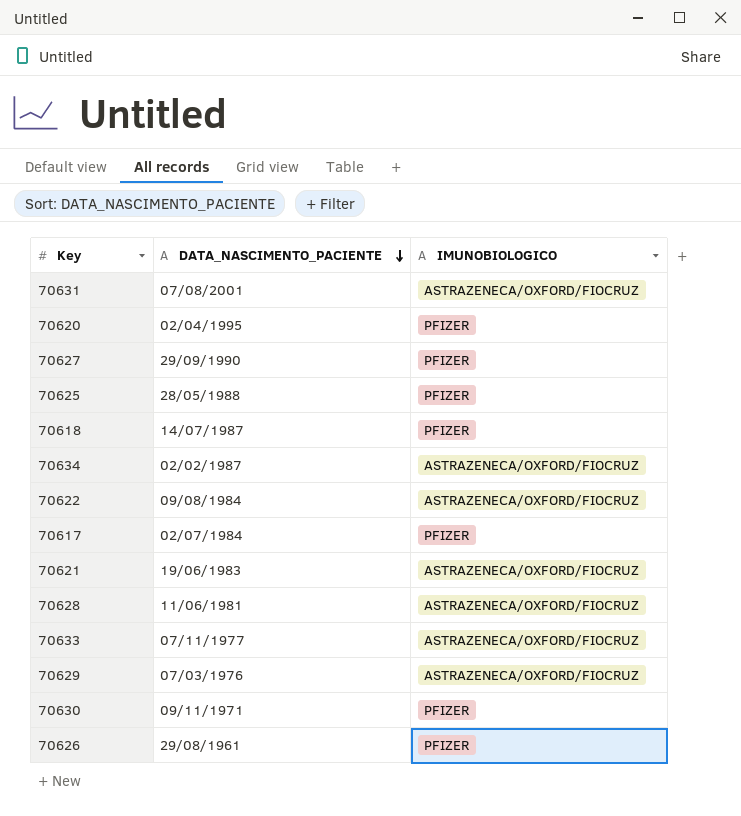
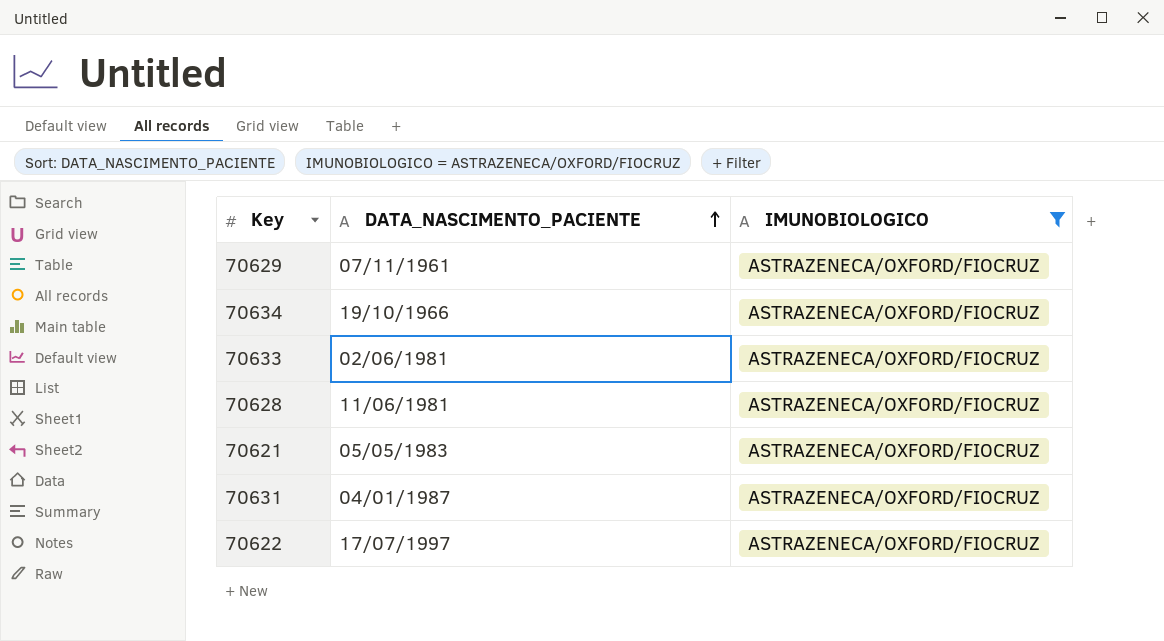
filter: none -> IMUNOBIOLOGICO = ASTRAZENECA/OXFORD/FIOCRUZ
row order: DATA_NASCIMENTO_PACIENTE descending -> DATA_NASCIMENTO_PACIENTE ascending
70629 | DATA_NASCIMENTO_PACIENTE: 07/03/1976 -> 07/11/1961
70634 | DATA_NASCIMENTO_PACIENTE: 02/02/1987 -> 19/10/1966
70633 | DATA_NASCIMENTO_PACIENTE: 07/11/1977 -> 02/06/1981
70621 | DATA_NASCIMENTO_PACIENTE: 19/06/1983 -> 05/05/1983
70631 | DATA_NASCIMENTO_PACIENTE: 07/08/2001 -> 04/01/1987
70622 | DATA_NASCIMENTO_PACIENTE: 09/08/1984 -> 17/07/1997

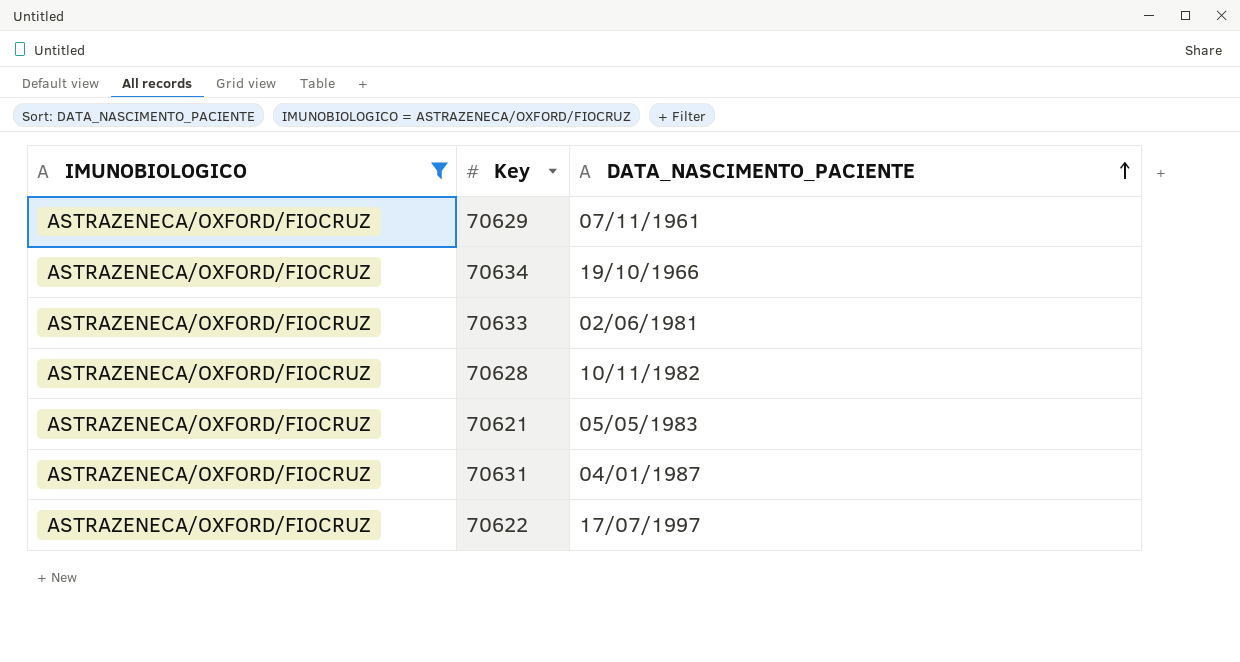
column IMUNOBIOLOGICO | position: 3 -> 1
70628 | DATA_NASCIMENTO_PACIENTE: 11/06/1981 -> 10/11/1982

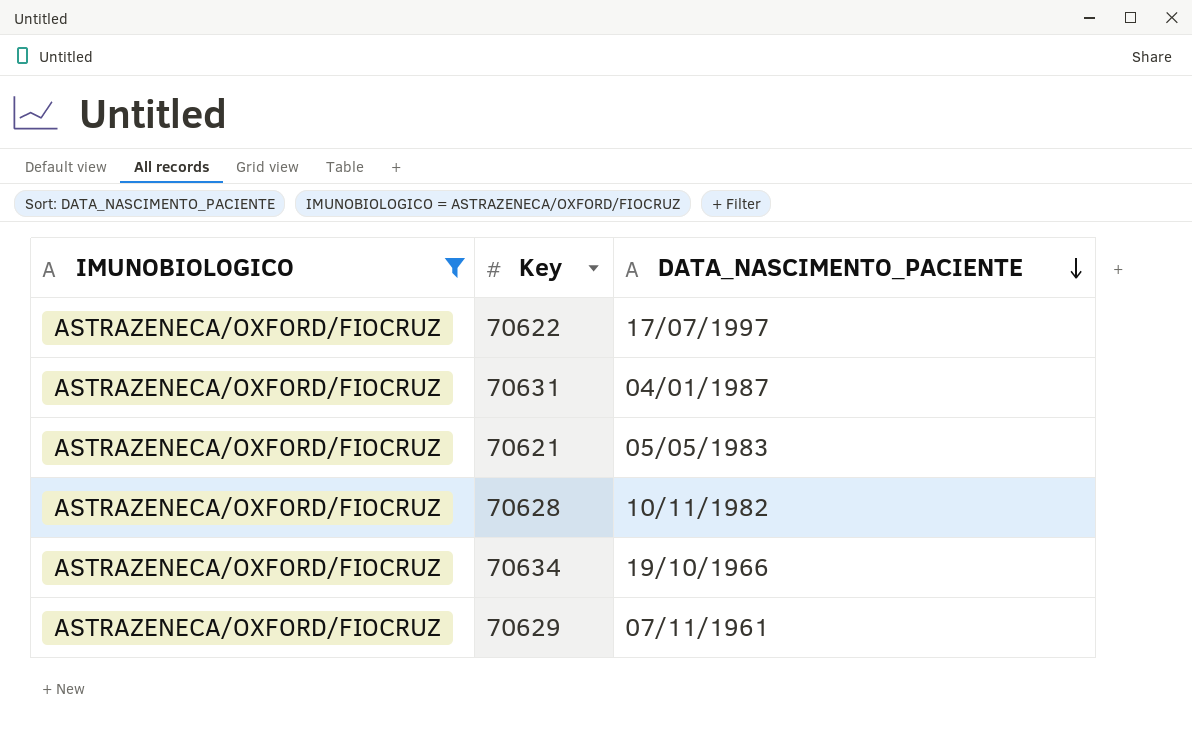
row order: DATA_NASCIMENTO_PACIENTE ascending -> DATA_NASCIMENTO_PACIENTE descending
row 70633: ASTRAZENECA/OXFORD/FIOCRUZ | 02/06/1981 -> none

